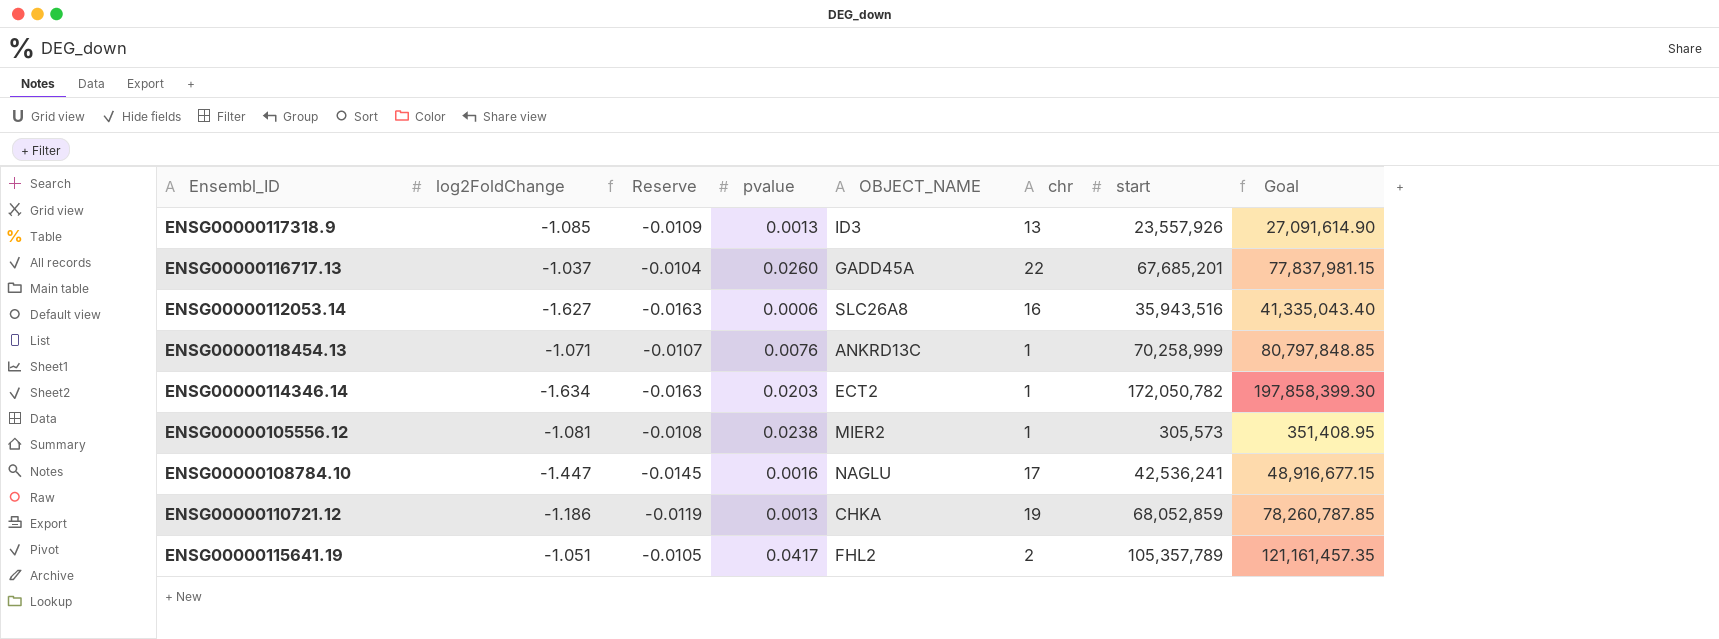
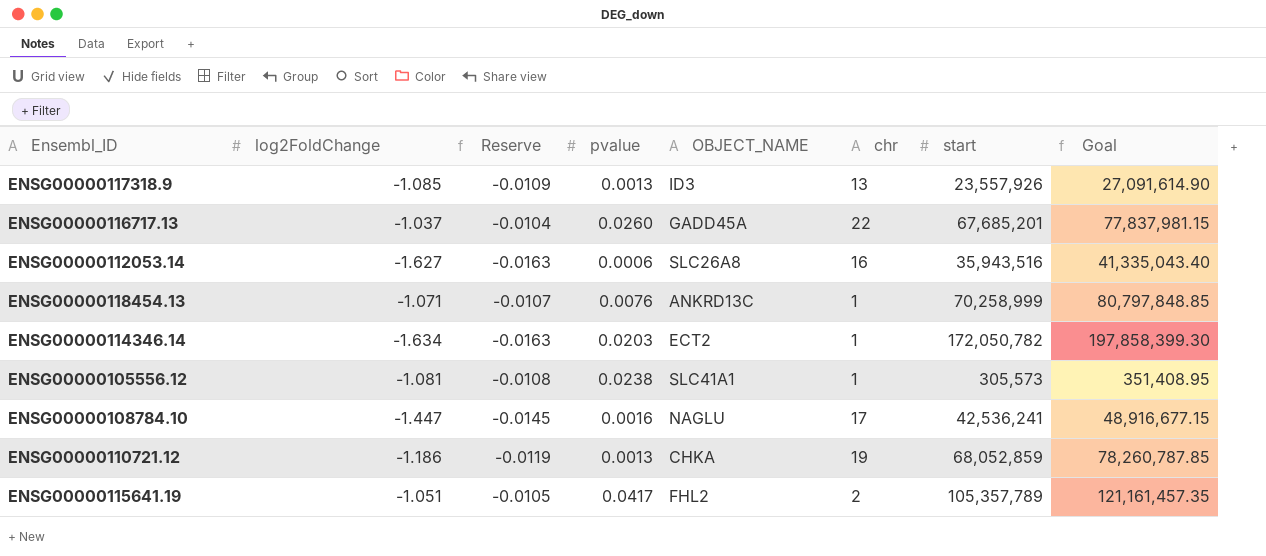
ENSG00000105556.12 | OBJECT_NAME: MIER2 -> SLC41A1

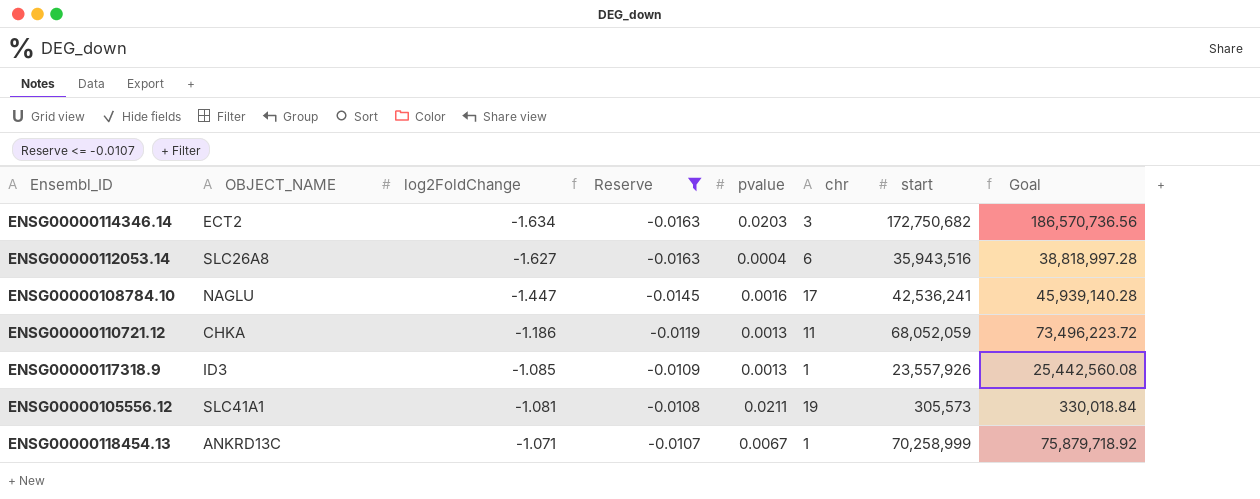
filter: none -> Reserve <= -0.0107
row order: none -> log2FoldChange ascending
column OBJECT_NAME | position: 5 -> 2
column Goal | formula: [start] * 1.15 -> [start] * 1.08
ENSG00000114346.14 | chr: 1 -> 3
ENSG00000114346.14 | start: 172,050,782 -> 172,750,682
ENSG00000112053.14 | pvalue: 0.0006 -> 0.0004
ENSG00000112053.14 | chr: 16 -> 6
ENSG00000110721.12 | chr: 19 -> 11
ENSG00000110721.12 | start: 68,052,859 -> 68,052,059
ENSG00000117318.9 | chr: 13 -> 1
ENSG00000105556.12 | pvalue: 0.0238 -> 0.0211
ENSG00000105556.12 | chr: 1 -> 19
ENSG00000118454.13 | pvalue: 0.0076 -> 0.0067

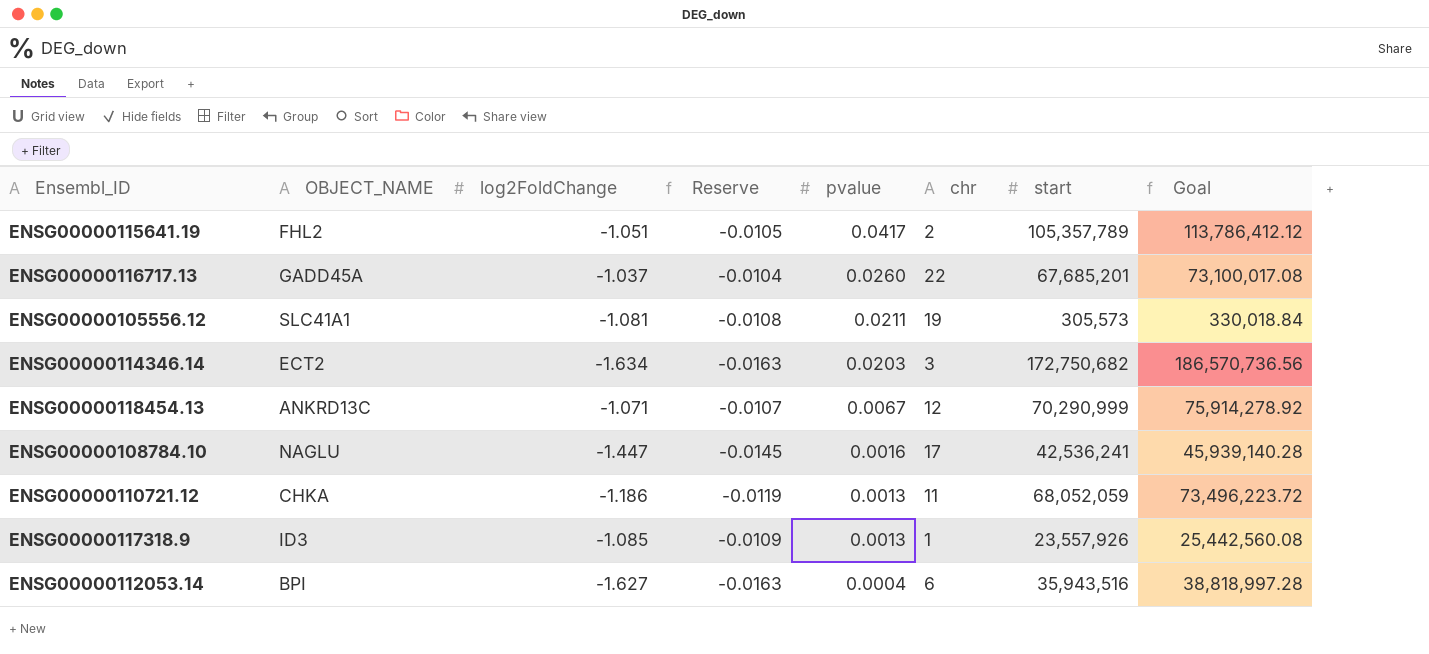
filter: Reserve <= -0.0107 -> none
row order: log2FoldChange ascending -> pvalue descending
ENSG00000118454.13 | chr: 1 -> 12
ENSG00000118454.13 | start: 70,258,999 -> 70,290,999
ENSG00000118454.13 | Goal: 75,879,718.92 -> 75,914,278.92
ENSG00000112053.14 | OBJECT_NAME: SLC26A8 -> BPI

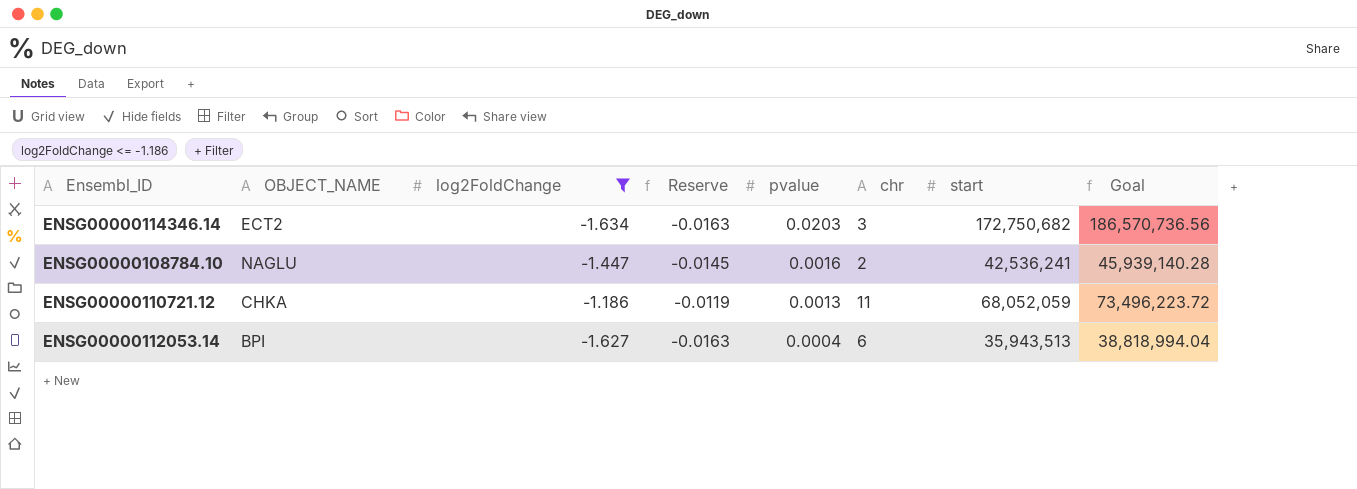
filter: none -> log2FoldChange <= -1.186
ENSG00000108784.10 | chr: 17 -> 2
ENSG00000112053.14 | start: 35,943,516 -> 35,943,513
ENSG00000112053.14 | Goal: 38,818,997.28 -> 38,818,994.04

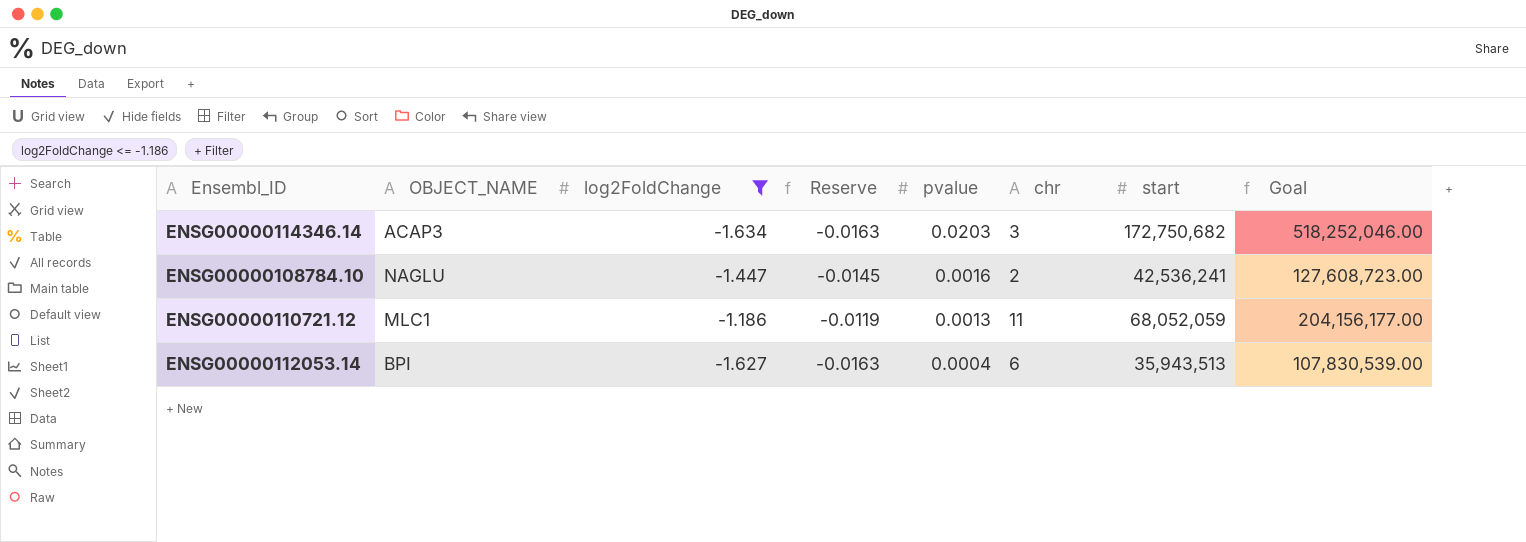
column Goal | formula: [start] * 1.08 -> [start] * 3
ENSG00000114346.14 | OBJECT_NAME: ECT2 -> ACAP3
ENSG00000110721.12 | OBJECT_NAME: CHKA -> MLC1

